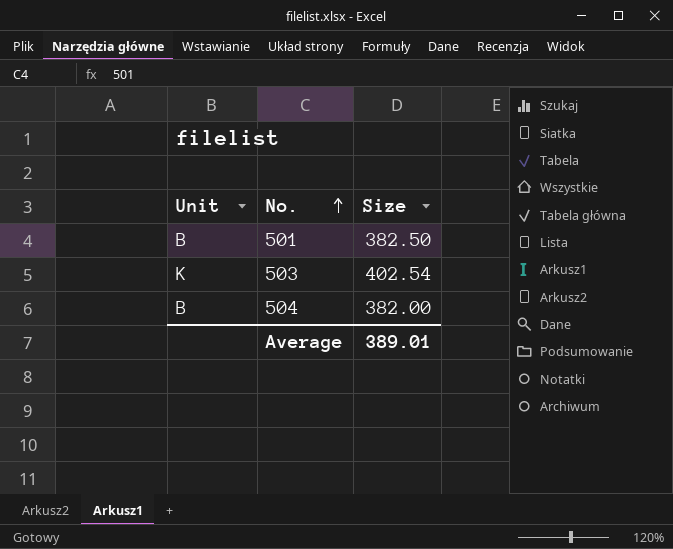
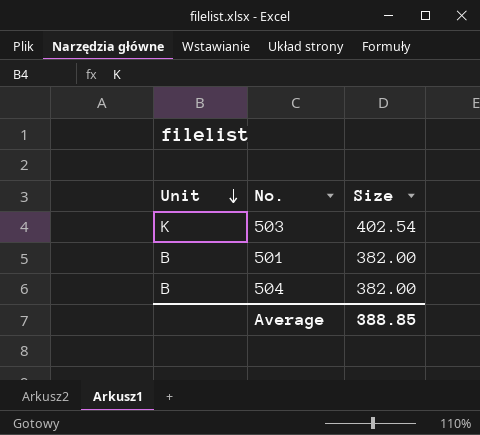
row order: No. ascending -> Unit descending
501 | Size: 382.50 -> 382.00
Average | Size: 389.01 -> 388.85

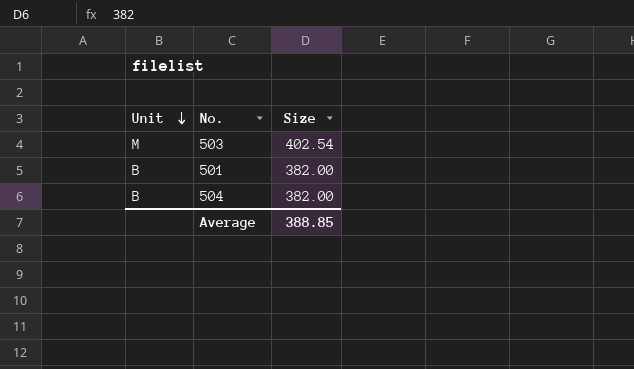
503 | Unit: K -> M

